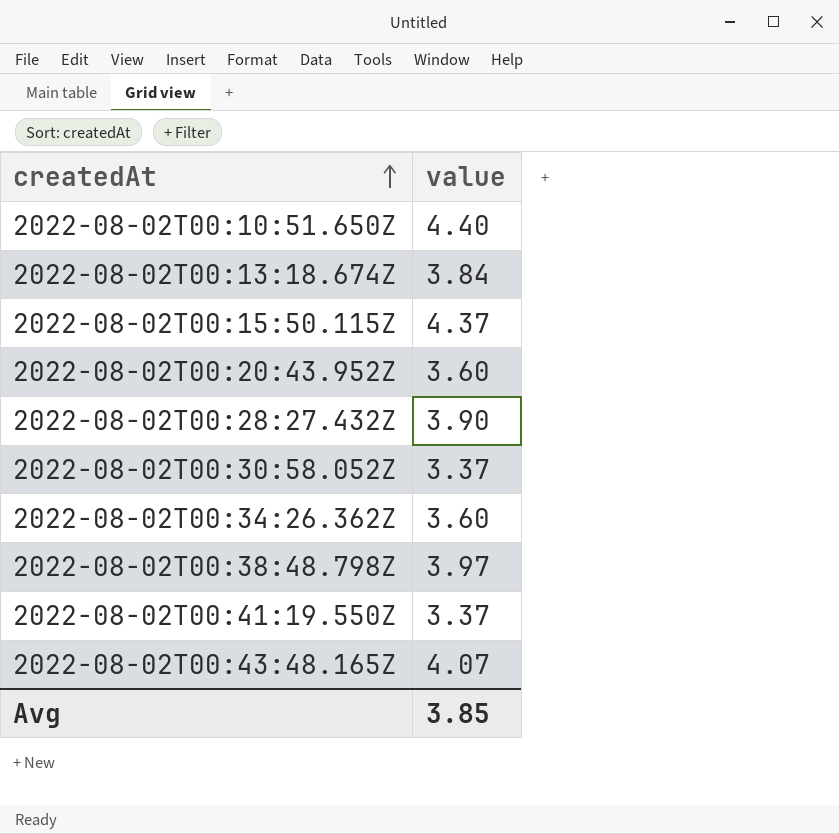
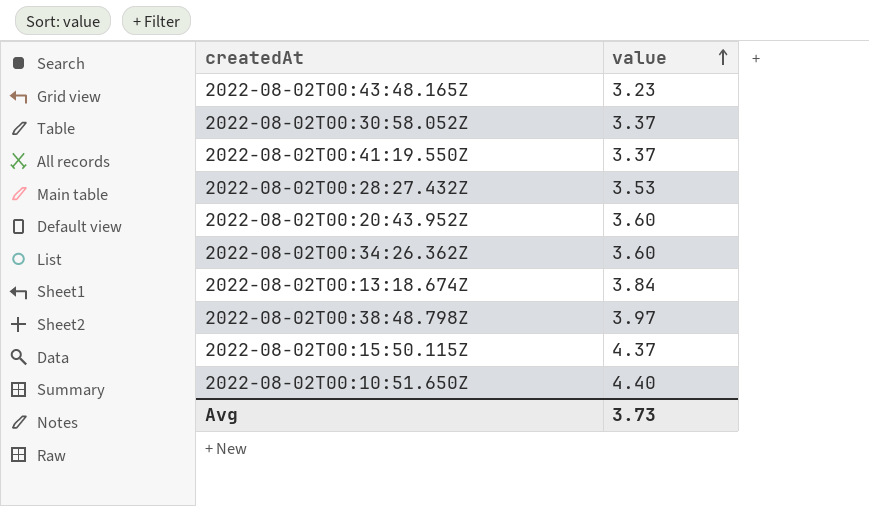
row order: createdAt ascending -> value ascending
2022-08-02T00:43:48.165Z | value: 4.07 -> 3.23
2022-08-02T00:28:27.432Z | value: 3.90 -> 3.53
Avg | value: 3.85 -> 3.73

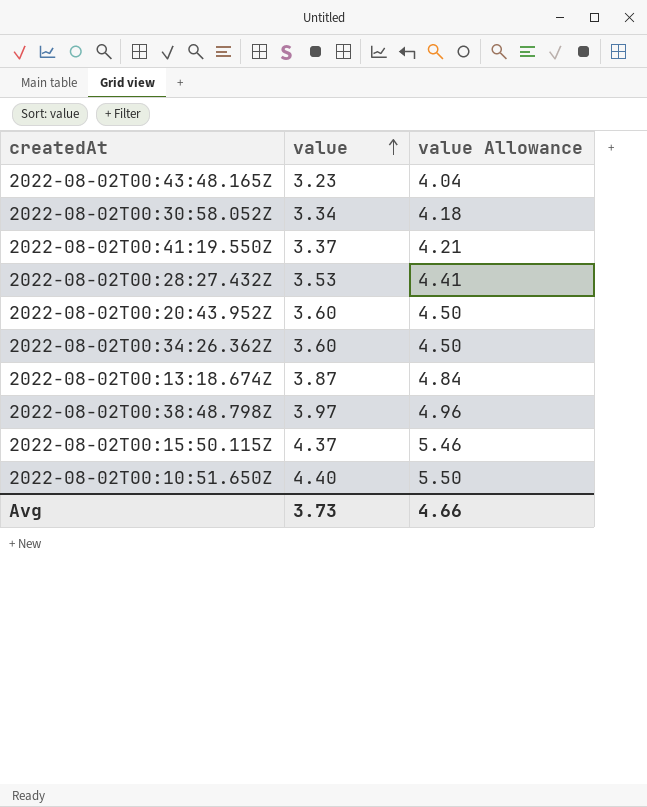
column value Allowance | formula: none -> [value] * 1.25
2022-08-02T00:30:58.052Z | value: 3.37 -> 3.34
2022-08-02T00:13:18.674Z | value: 3.84 -> 3.87

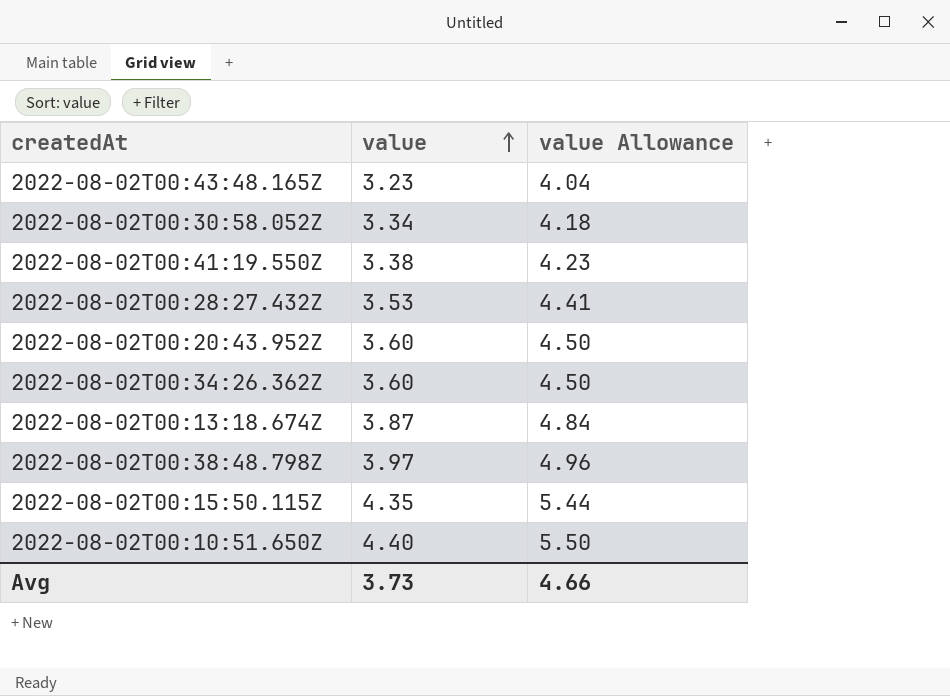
2022-08-02T00:41:19.550Z | value: 3.37 -> 3.38
2022-08-02T00:41:19.550Z | value Allowance: 4.21 -> 4.23
2022-08-02T00:15:50.115Z | value: 4.37 -> 4.35
2022-08-02T00:15:50.115Z | value Allowance: 5.46 -> 5.44

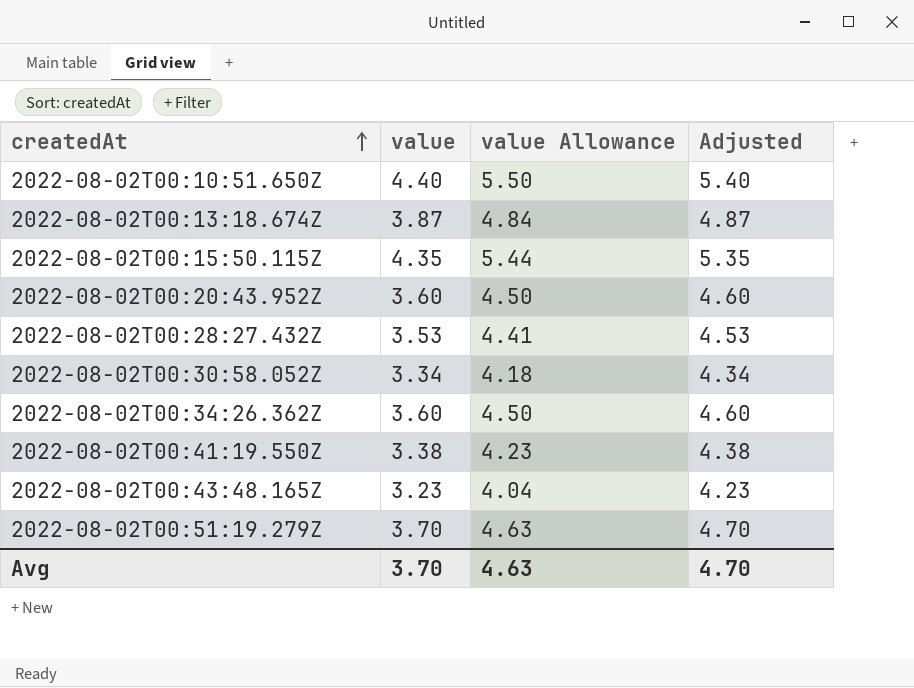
row order: value ascending -> createdAt ascending
column Adjusted | formula: none -> [value] + 1
row 2022-08-02T00:38:48.798Z: 3.97 | 4.96 -> none
row 2022-08-02T00:51:19.279Z: none -> 3.70 | 4.63 | 4.70
Avg | value: 3.73 -> 3.70
Avg | value Allowance: 4.66 -> 4.63

